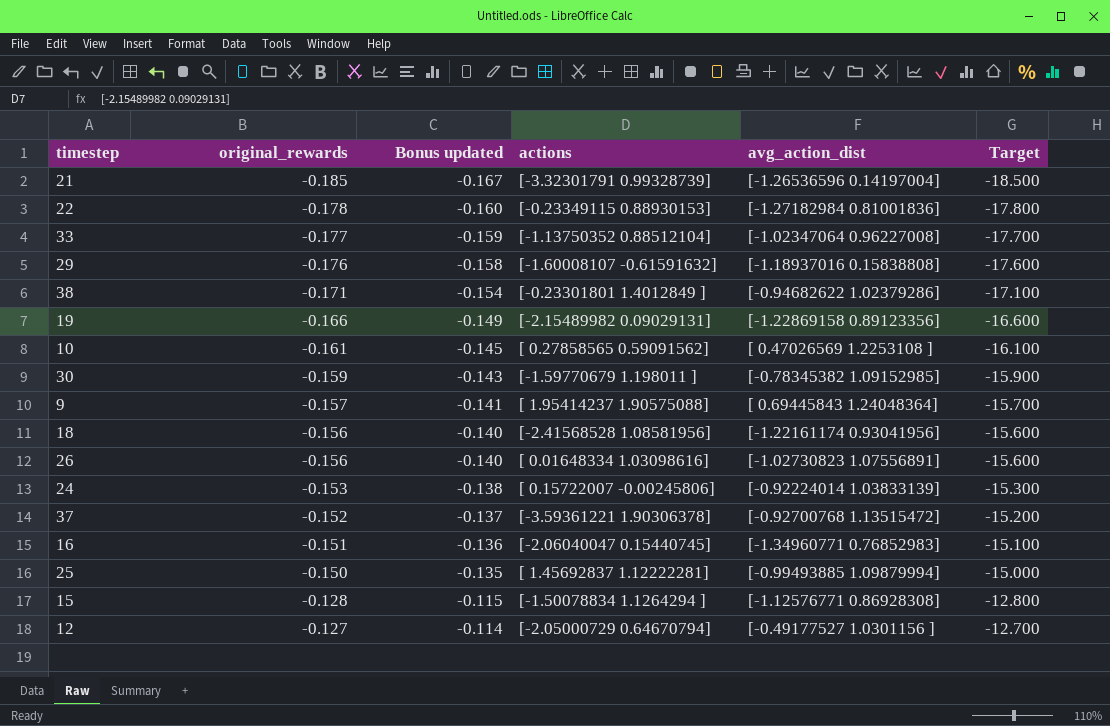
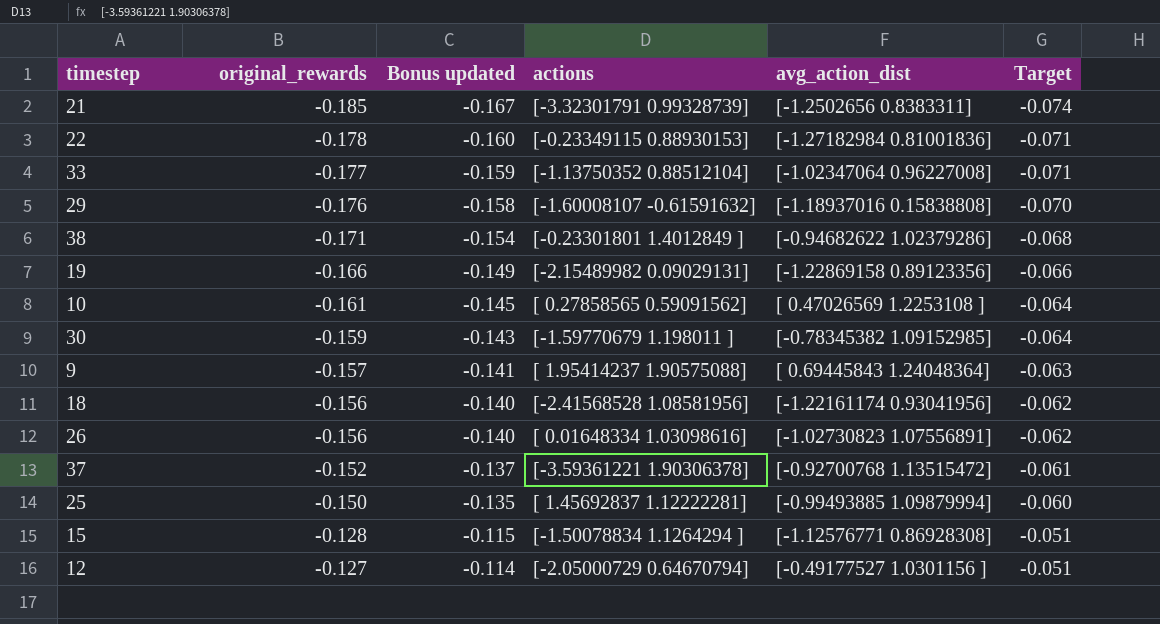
column Target | formula: [original_rewards] * 100 -> [original_rewards] * 0.4
row 24: -0.153 | -0.138 | [ 0.15722007 -0.00245806] | [-0.92224014 1.03833139] | -15.300 -> none
row 16: -0.151 | -0.136 | [-2.06040047 0.15440745] | [-1.34960771 0.76852983] | -15.100 -> none
21 | avg_action_dist: [-1.26536596 0.14197004] -> [-1.2502656 0.8383311]

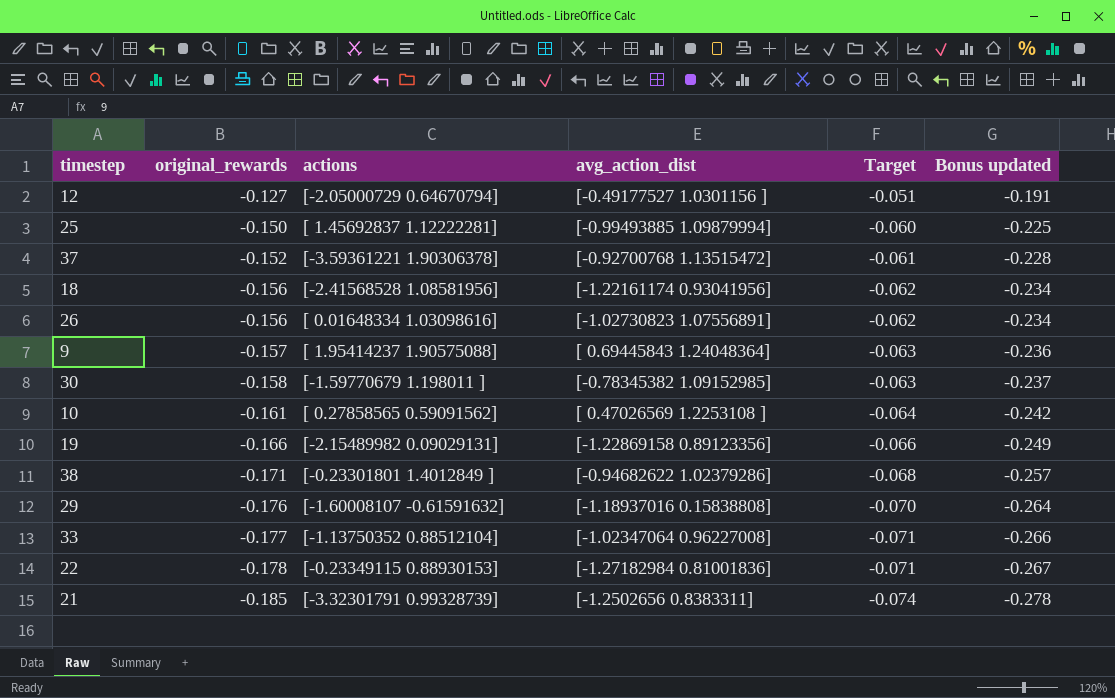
row order: original_rewards ascending -> original_rewards descending
column Bonus updated | formula: [original_rewards] * 0.9 -> [original_rewards] * 1.5
column Bonus updated | position: 3 -> 6
row 15: -0.128 | -0.115 | [-1.50078834 1.1264294 ] | [-1.12576771 0.86928308] | -0.051 -> none
30 | original_rewards: -0.159 -> -0.158
30 | Target: -0.064 -> -0.063

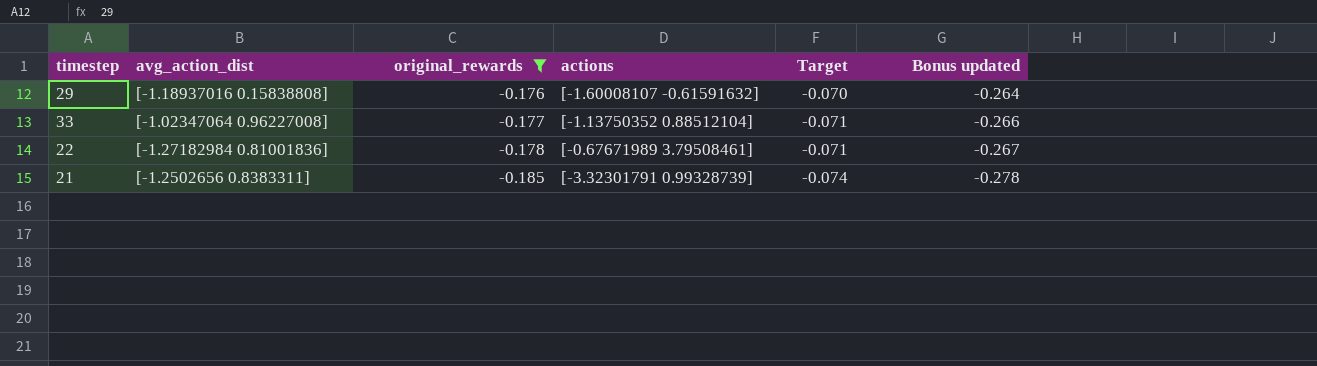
filter: none -> original_rewards <= -0.176
column avg_action_dist | position: 4 -> 2
22 | actions: [-0.23349115 0.88930153] -> [-0.67671989 3.79508461]

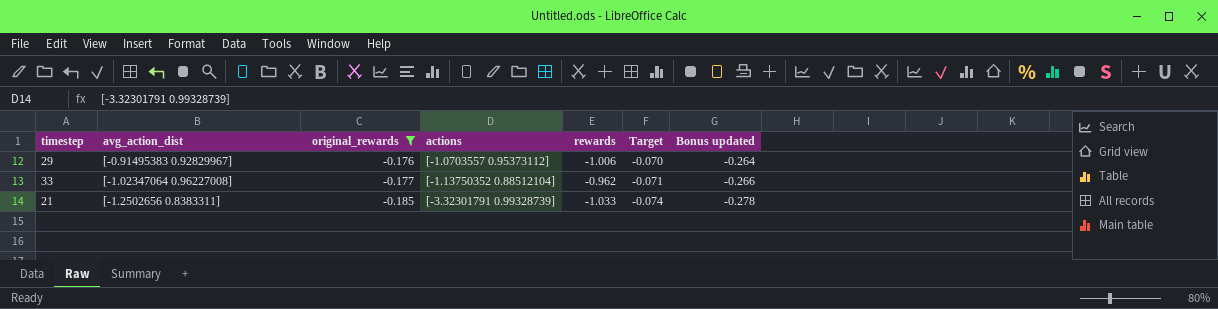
column rewards | position: none -> 5
row 22: [-1.27182984 0.81001836] | -0.178 | [-0.67671989 3.79508461] | -0.071 | -0.267 -> none
29 | avg_action_dist: [-1.18937016 0.15838808] -> [-0.91495383 0.92829967]
29 | actions: [-1.60008107 -0.61591632] -> [-1.0703557 0.95373112]

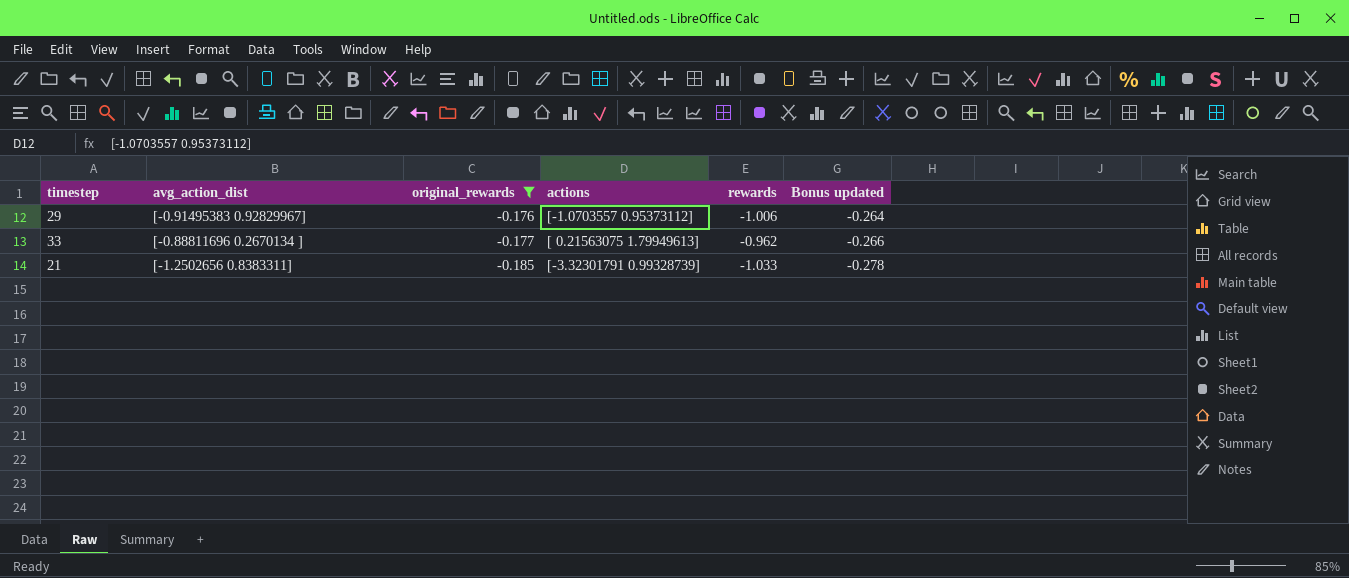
column Target | formula: [original_rewards] * 0.4 -> none
33 | avg_action_dist: [-1.02347064 0.96227008] -> [-0.88811696 0.2670134 ]
33 | actions: [-1.13750352 0.88512104] -> [ 0.21563075 1.79949613]

